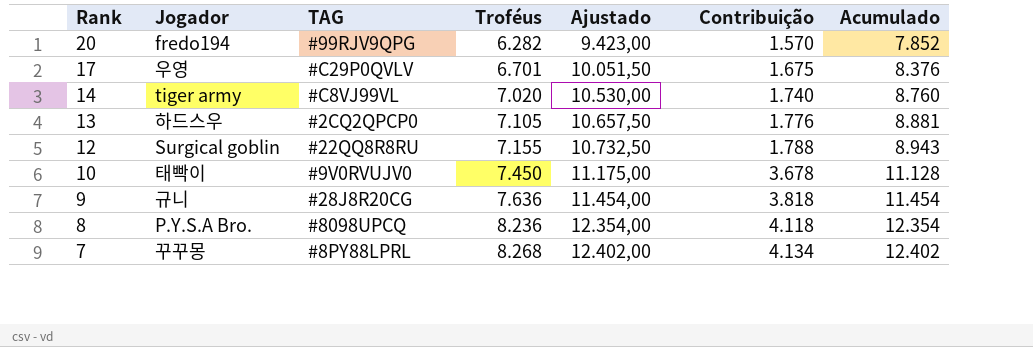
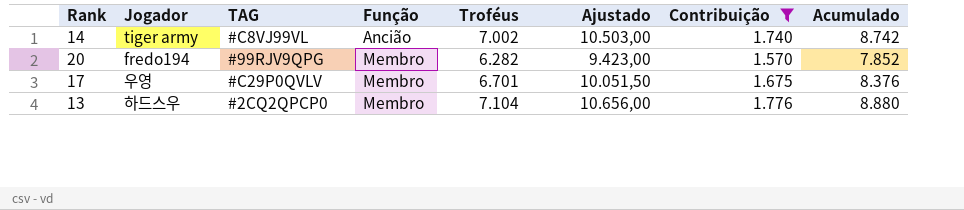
filter: none -> Contribuição <= 1.776
row order: Rank descending -> Função ascending
column Função | position: none -> 4
14 | Troféus: 7.020 -> 7.002
14 | Ajustado: 10.530,00 -> 10.503,00
14 | Acumulado: 8.760 -> 8.742
13 | Troféus: 7.105 -> 7.104
13 | Ajustado: 10.657,50 -> 10.656,00
13 | Acumulado: 8.881 -> 8.880

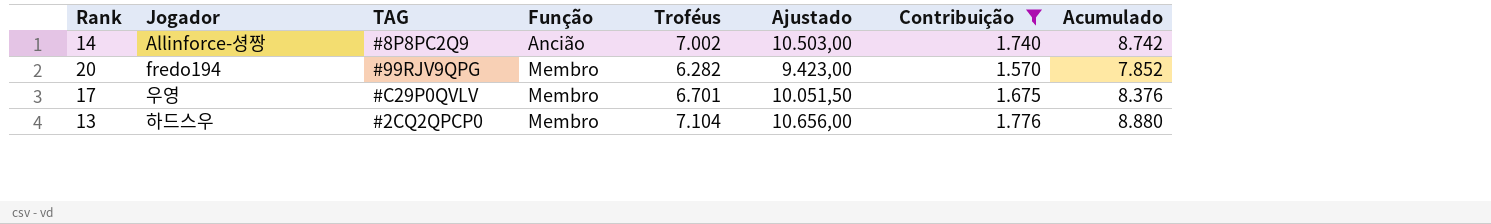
14 | Jogador: tiger army -> Allinforce-셩짱
14 | TAG: #C8VJ99VL -> #8P8PC2Q9

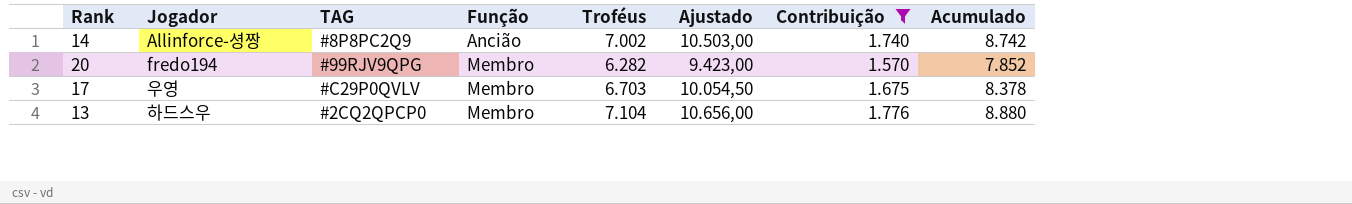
17 | Troféus: 6.701 -> 6.703
17 | Ajustado: 10.051,50 -> 10.054,50
17 | Acumulado: 8.376 -> 8.378

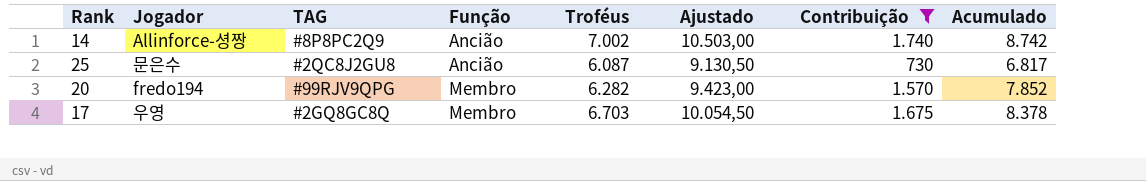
row 13: 하드스우 | #2CQ2QPCP0 | Membro | 7.104 | 10.656,00 | 1.776 | 8.880 -> none
row 25: none -> 문은수 | #2QC8J2GU8 | Ancião | 6.087 | 9.130,50 | 730 | 6.817
17 | TAG: #C29P0QVLV -> #2GQ8GC8Q

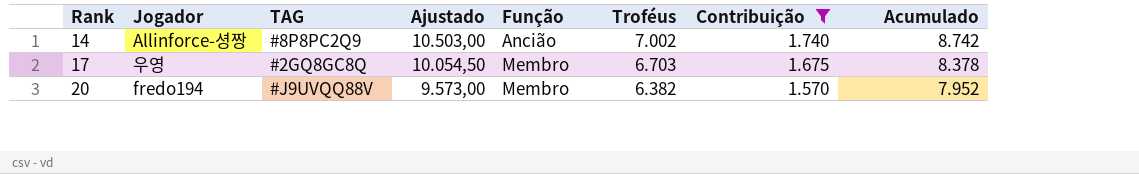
row order: Função ascending -> Rank ascending
column Ajustado | position: 6 -> 4
row 25: 문은수 | #2QC8J2GU8 | Ancião | 6.087 | 9.130,50 | 730 | 6.817 -> none
20 | TAG: #99RJV9QPG -> #J9UVQQ88V
20 | Ajustado: 9.423,00 -> 9.573,00
20 | Troféus: 6.282 -> 6.382
20 | Acumulado: 7.852 -> 7.952

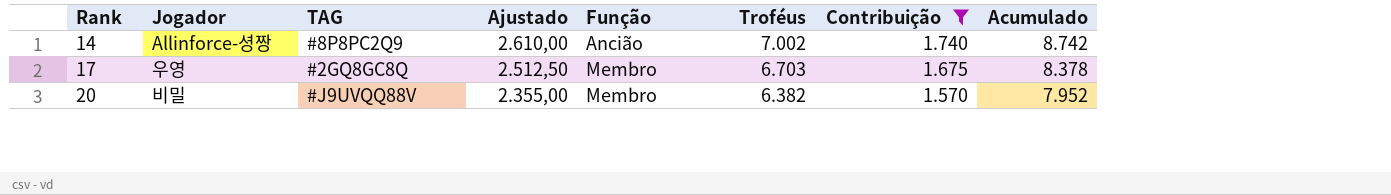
column Ajustado | formula: [Troféus] * 1,5 -> [Contribuição] * 1,5
20 | Jogador: fredo194 -> 비밀

